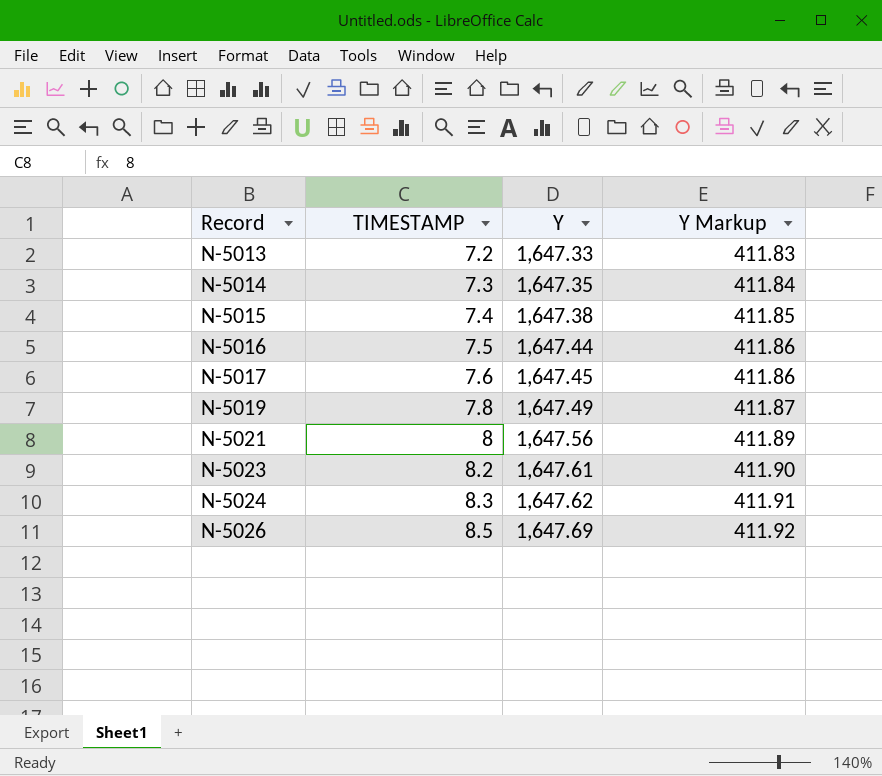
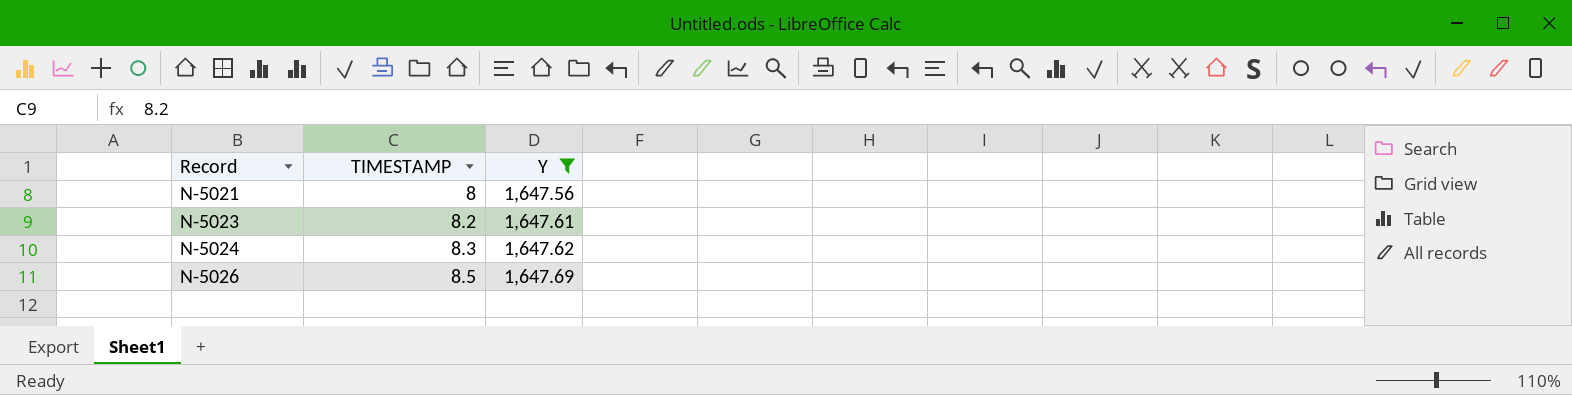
filter: none -> Y >= 1,647.56
column Y Markup | formula: [Y] * 0.25 -> none

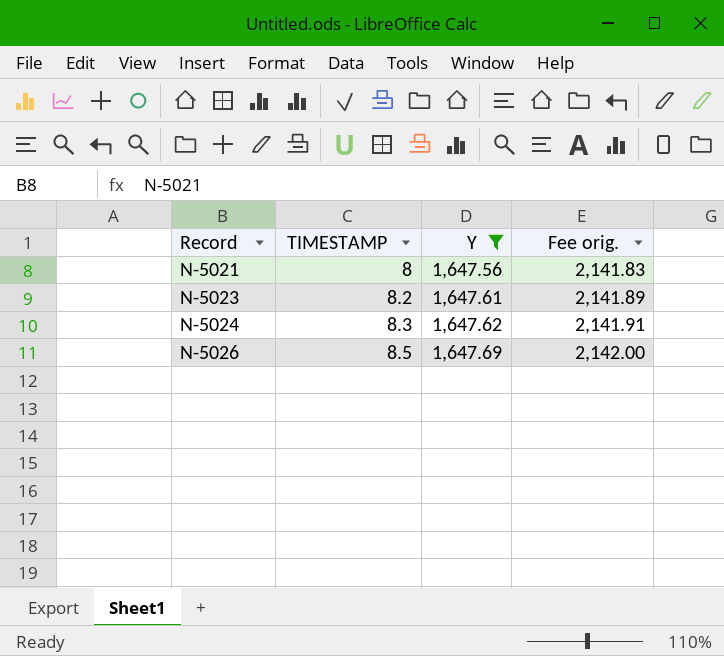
column Fee orig. | formula: none -> [Y] * 1.3

